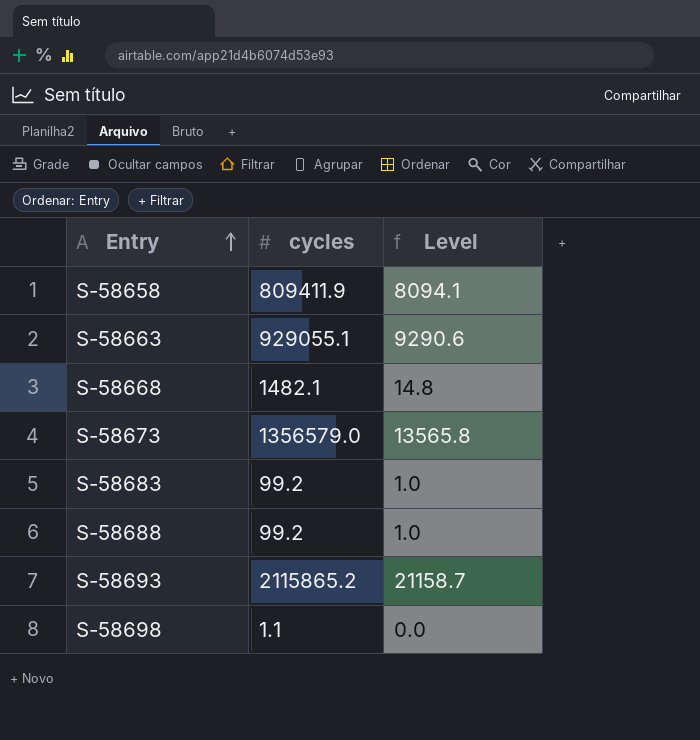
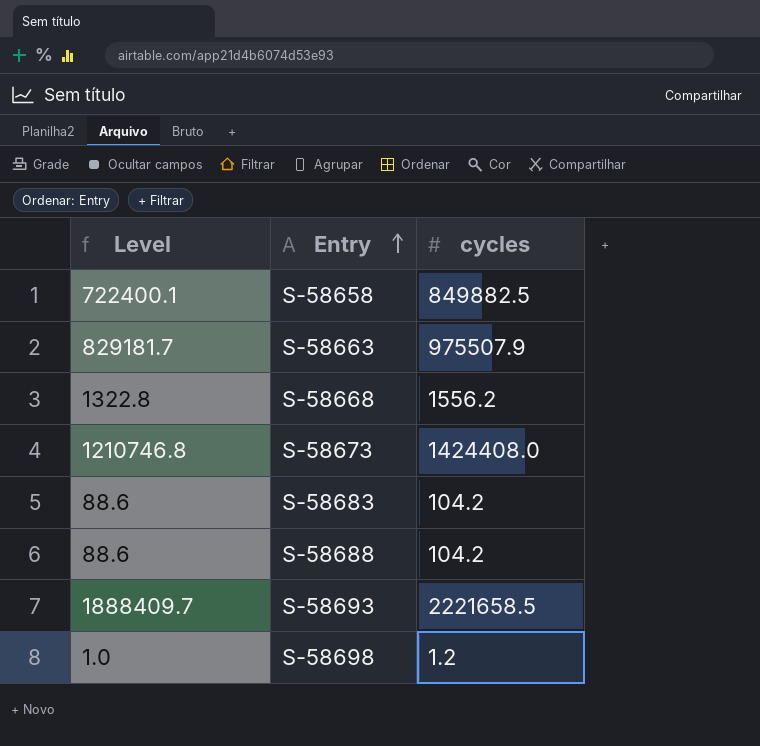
column Level | formula: [cycles] * 0.01 -> [cycles] * 0.85
column Level | position: 3 -> 1
S-58658 | cycles: 809411.9 -> 849882.5
S-58663 | cycles: 929055.1 -> 975507.9
S-58668 | cycles: 1482.1 -> 1556.2
S-58673 | cycles: 1356579.0 -> 1424408.0
S-58683 | cycles: 99.2 -> 104.2
S-58688 | cycles: 99.2 -> 104.2
S-58693 | cycles: 2115865.2 -> 2221658.5
S-58698 | cycles: 1.1 -> 1.2

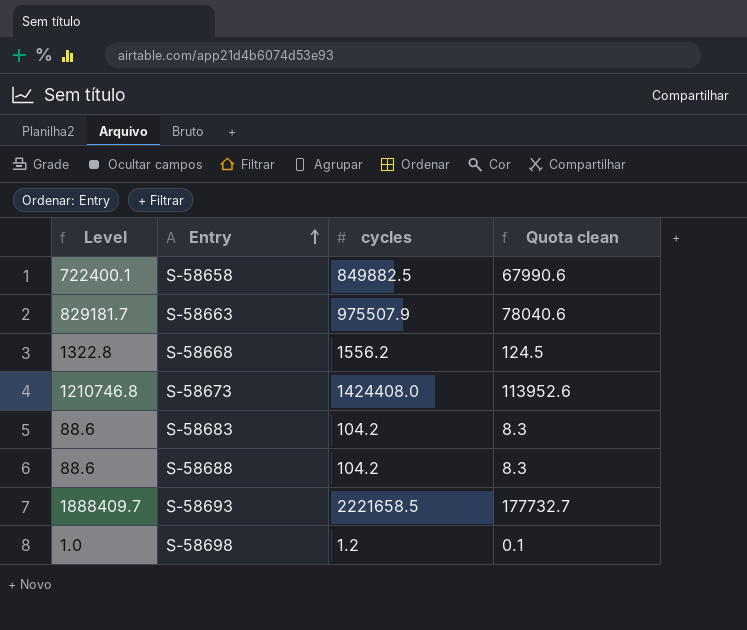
column Quota clean | formula: none -> [cycles] * 0.08

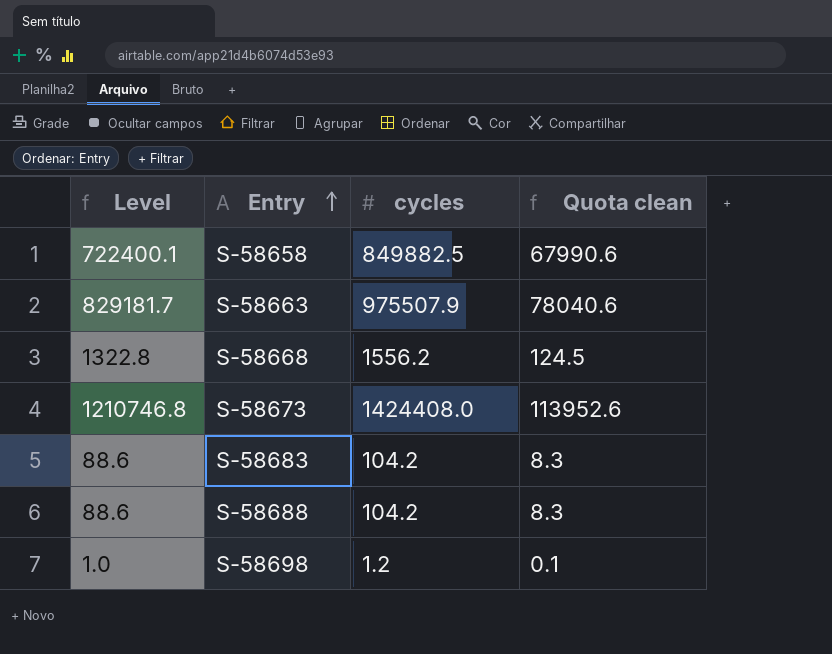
row S-58693: 1888409.7 | 2221658.5 | 177732.7 -> none

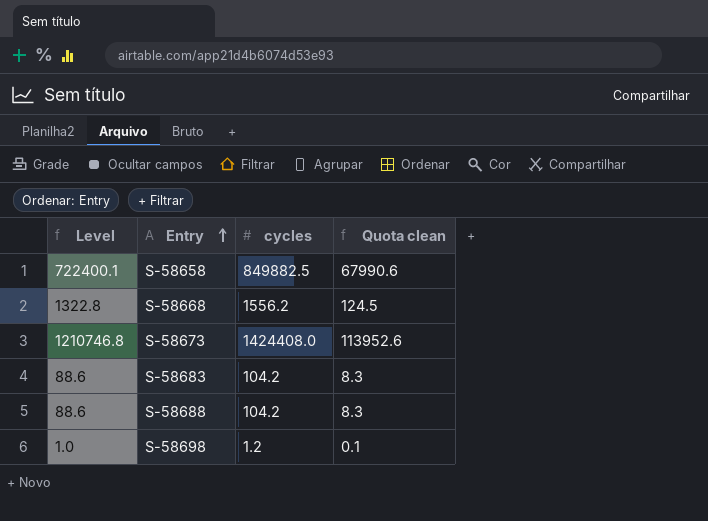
row S-58663: 829181.7 | 975507.9 | 78040.6 -> none

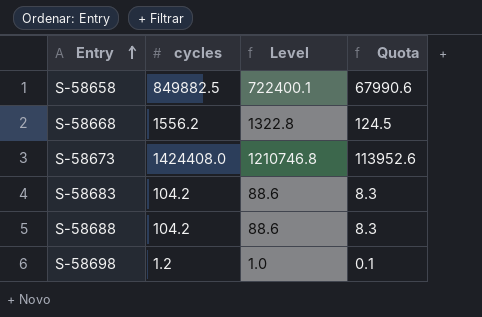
column Level | position: 1 -> 3
column name: Quota clean -> Quota

